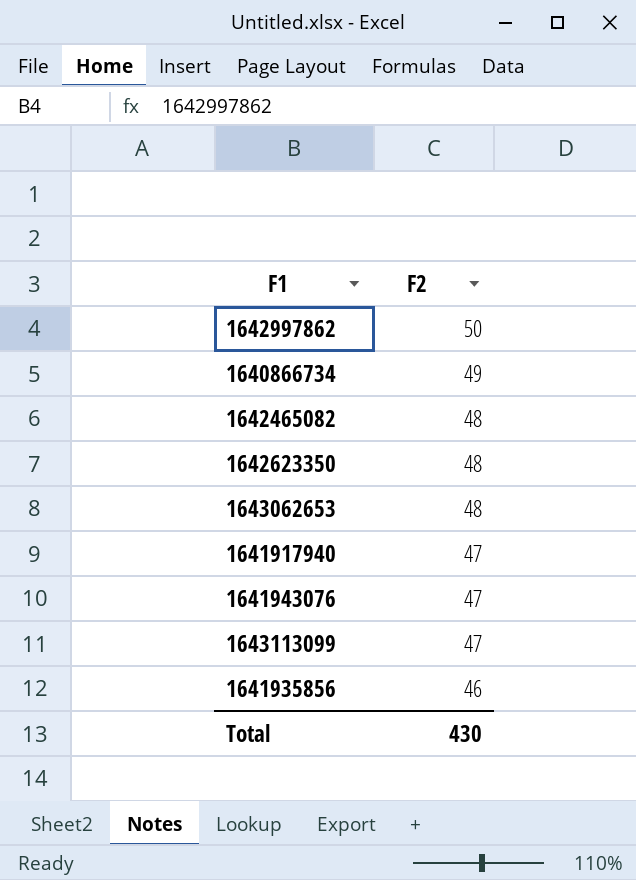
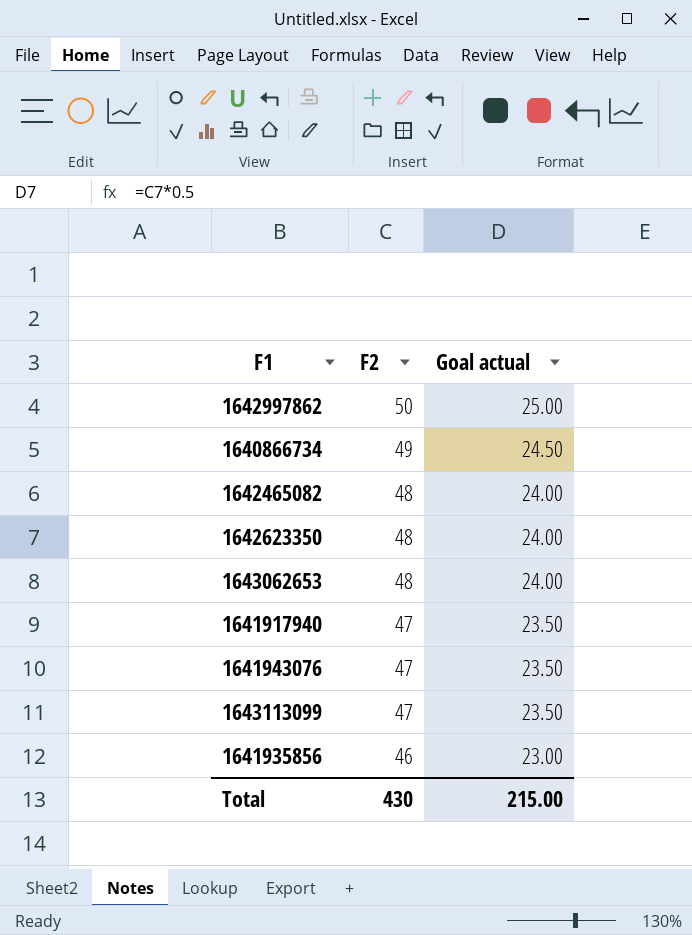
column Goal actual | formula: none -> [F2] * 0.5

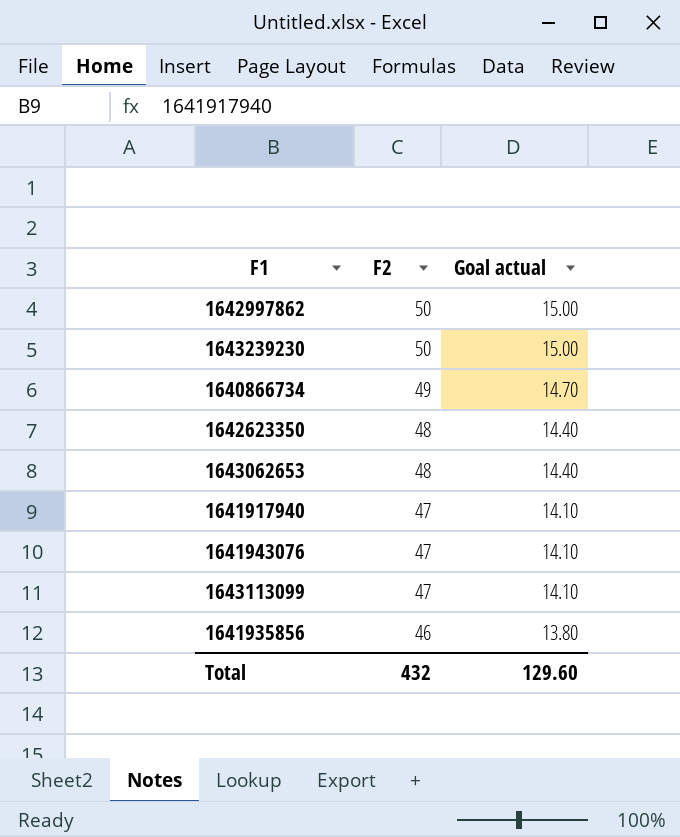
column Goal actual | formula: [F2] * 0.5 -> [F2] * 0.3
row 1642465082: 48 | 24.00 -> none
row 1643239230: none -> 50 | 15.00
Total | F2: 430 -> 432
Total | Goal actual: 215.00 -> 129.60

